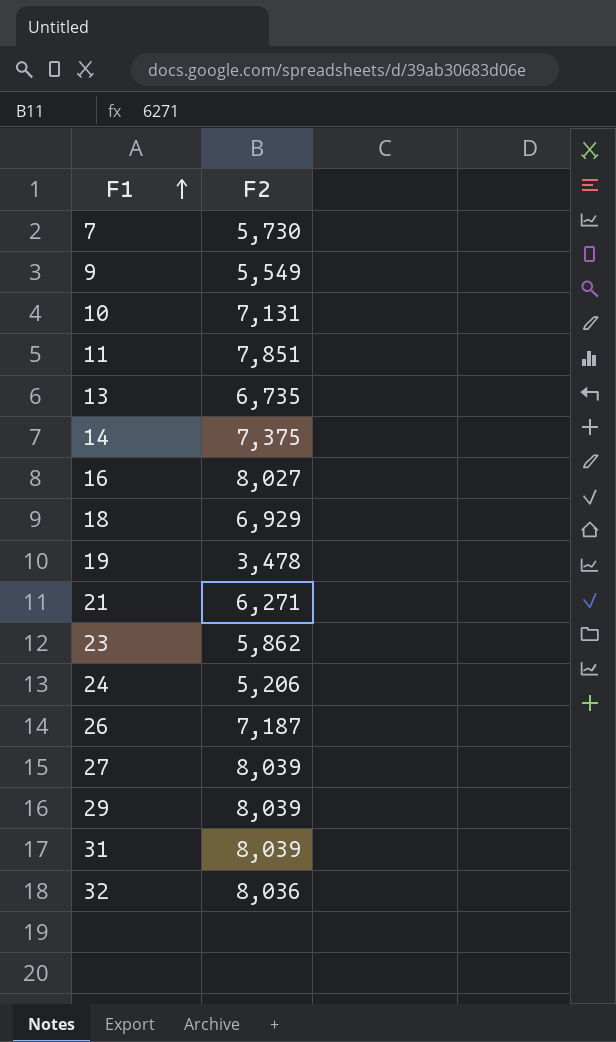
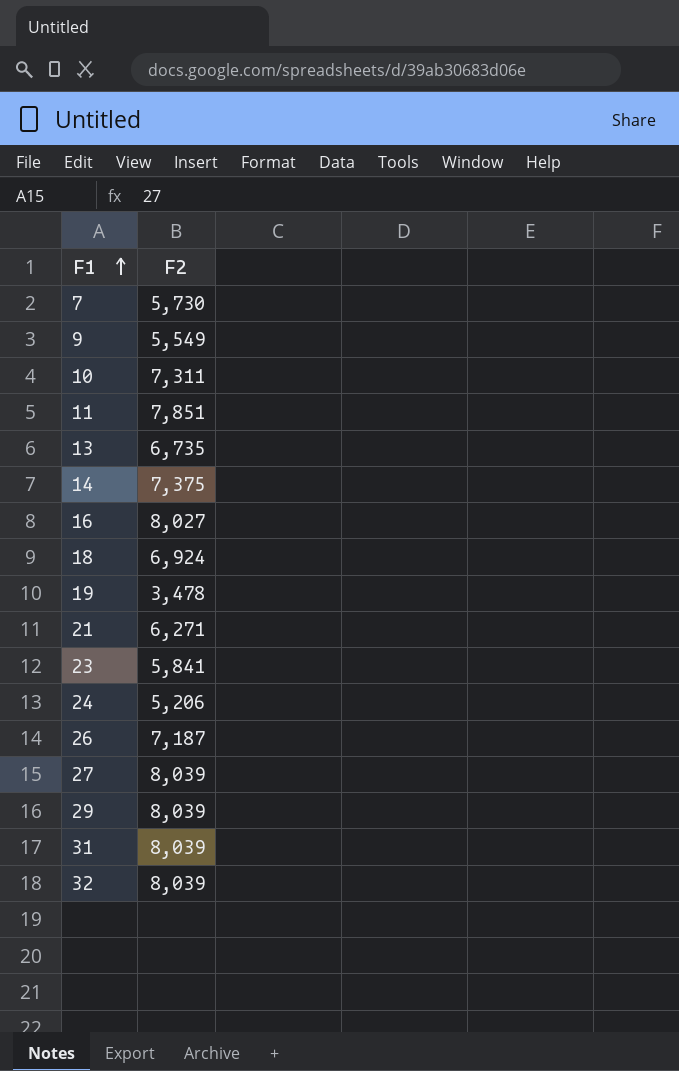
10 | F2: 7,131 -> 7,311
18 | F2: 6,929 -> 6,924
23 | F2: 5,862 -> 5,841
32 | F2: 8,036 -> 8,039

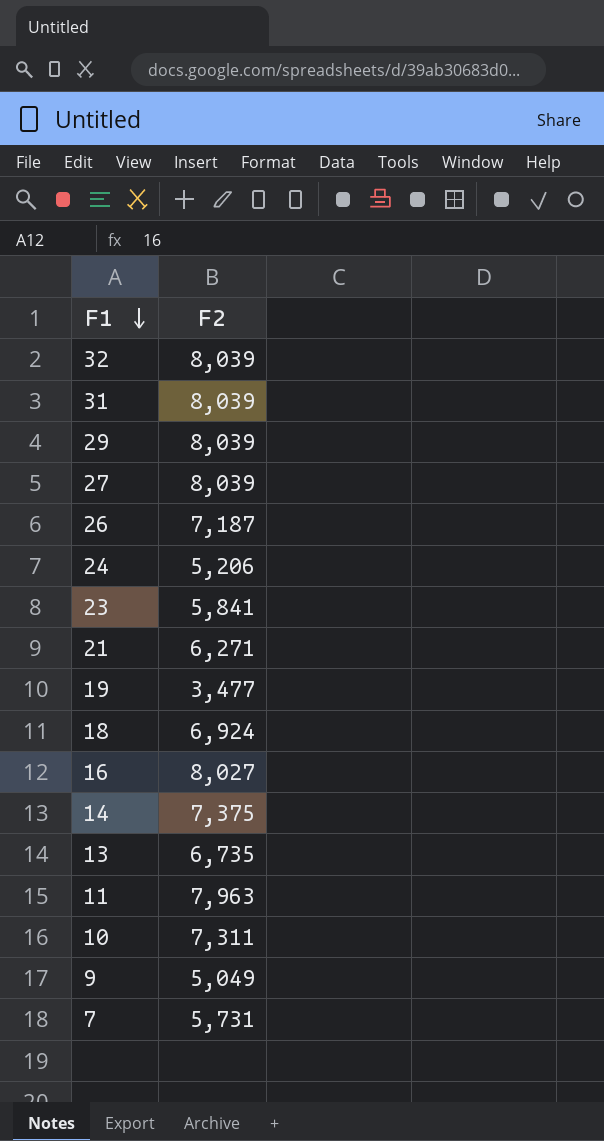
row order: F1 ascending -> F1 descending
19 | F2: 3,478 -> 3,477
11 | F2: 7,851 -> 7,963
9 | F2: 5,549 -> 5,049
7 | F2: 5,730 -> 5,731

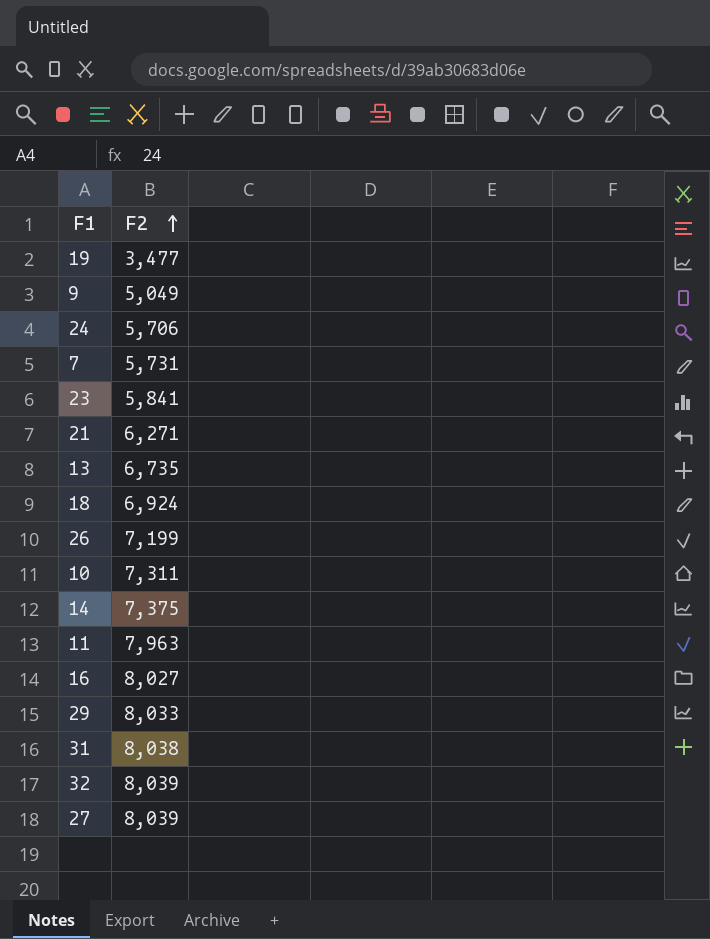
row order: F1 descending -> F2 ascending
24 | F2: 5,206 -> 5,706
26 | F2: 7,187 -> 7,199
29 | F2: 8,039 -> 8,033
31 | F2: 8,039 -> 8,038

